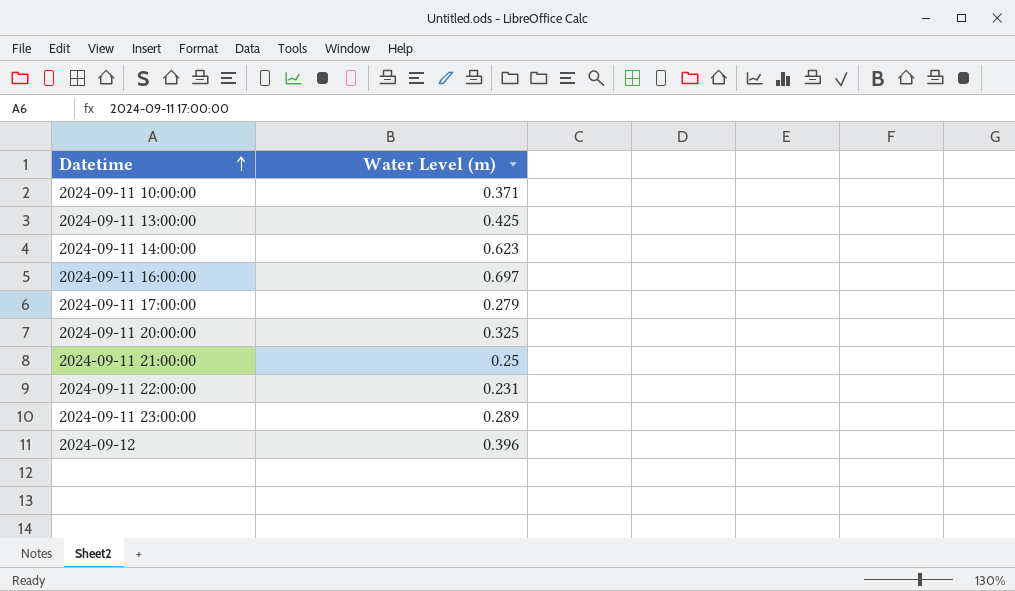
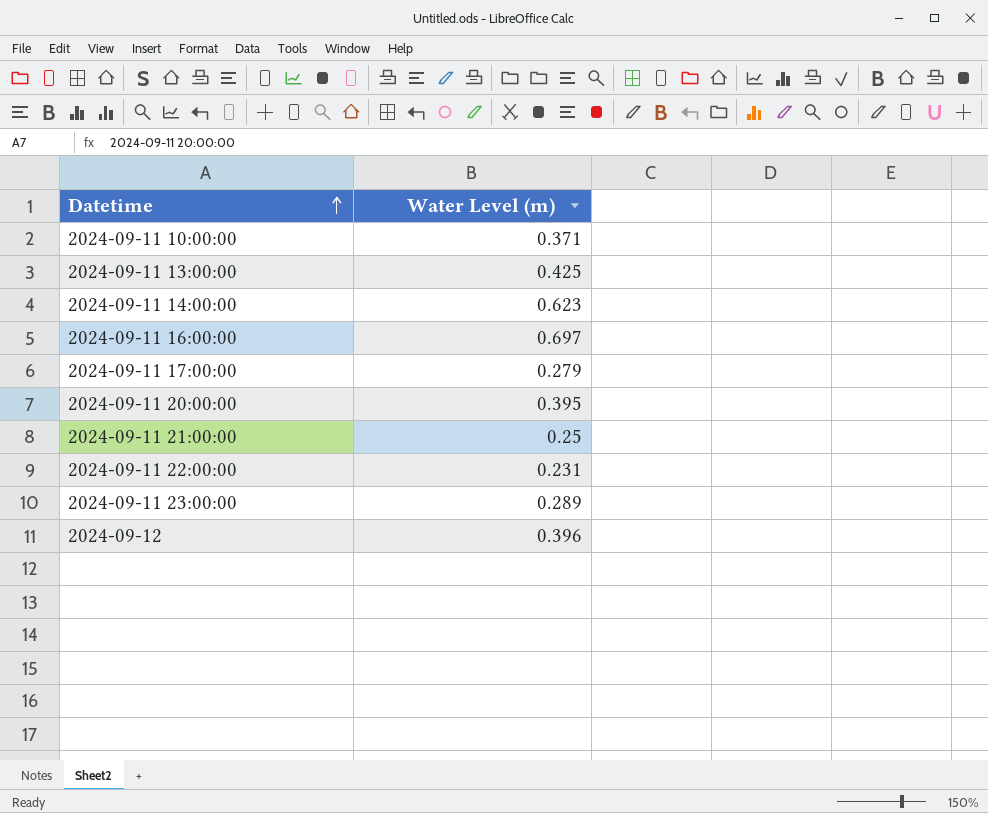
2024-09-11 20:00:00 | Water Level (m): 0.325 -> 0.395

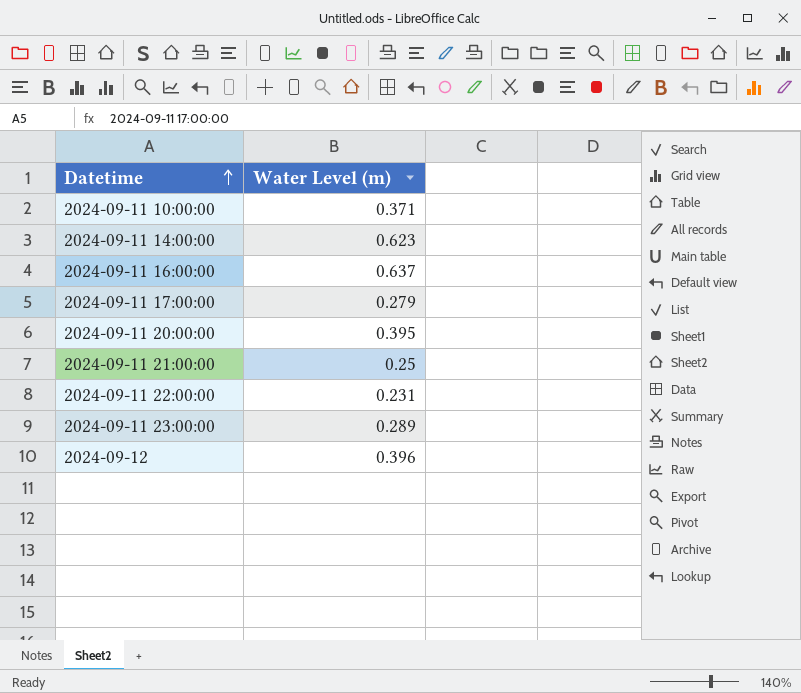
row 2024-09-11 13:00:00: 0.425 -> none
2024-09-11 16:00:00 | Water Level (m): 0.697 -> 0.637

